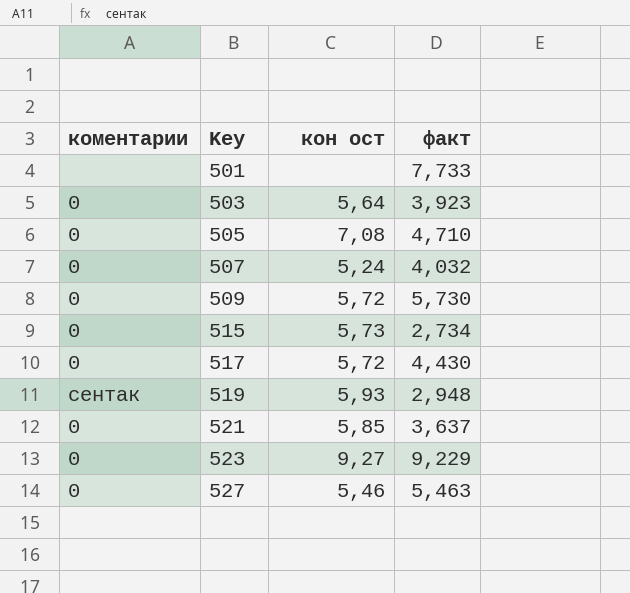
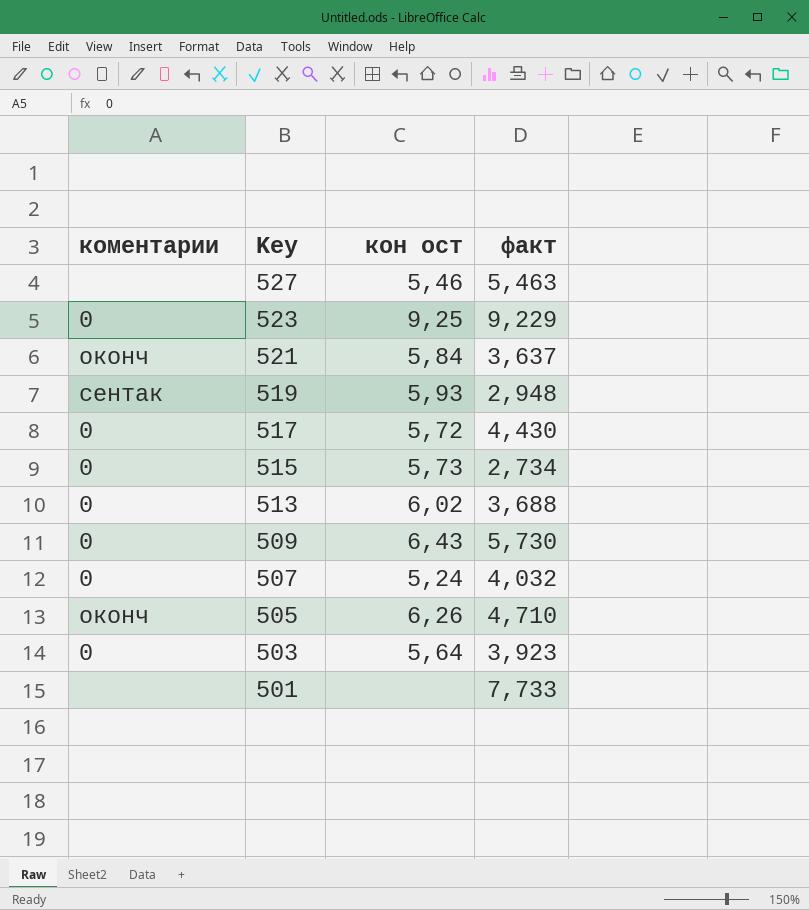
row order: Key ascending -> Key descending
527 | коментарии: 0 -> none
523 | кон ост: 9,27 -> 9,25
521 | коментарии: 0 -> оконч
521 | кон ост: 5,85 -> 5,84
row 513: none -> 0 | 6,02 | 3,688
509 | кон ост: 5,72 -> 6,43
505 | коментарии: 0 -> оконч
505 | кон ост: 7,08 -> 6,26

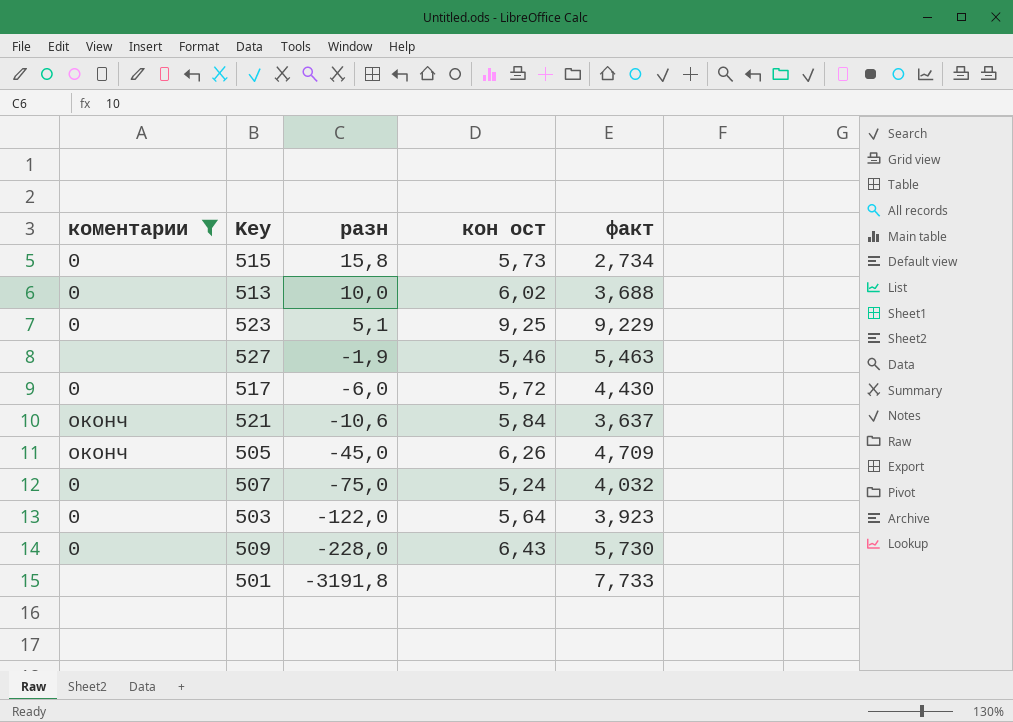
filter: none -> коментарии != сентак
row order: Key descending -> разн descending
column разн | position: none -> 3
505 | факт: 4,710 -> 4,709

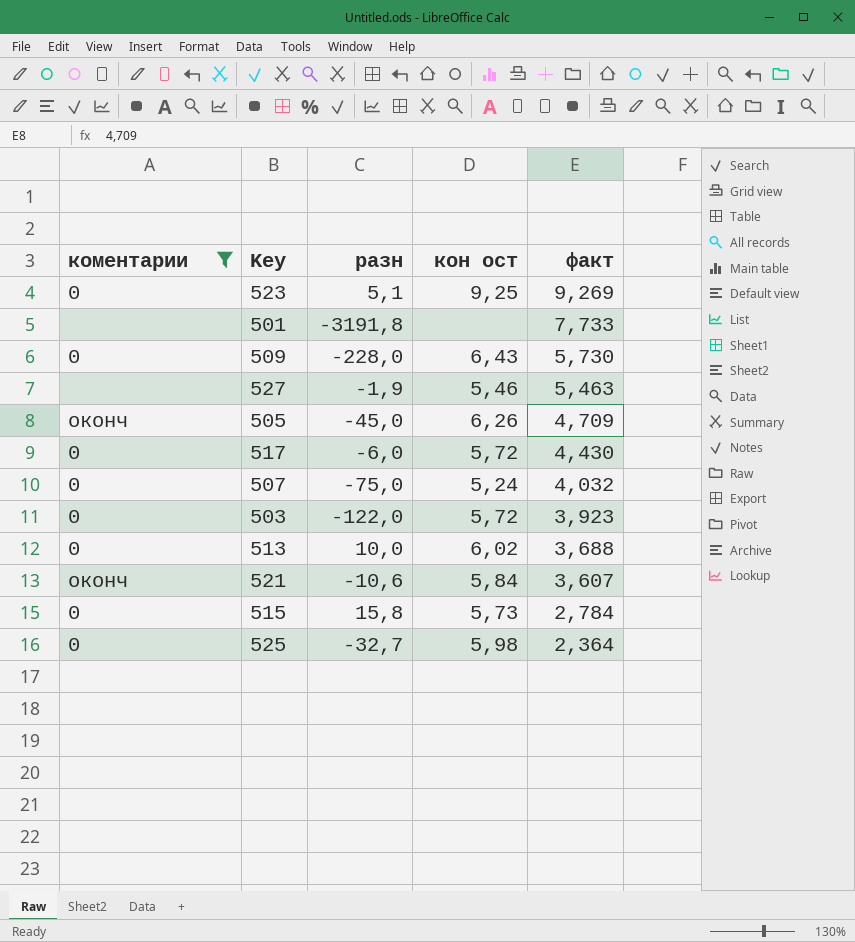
row order: разн descending -> факт descending
523 | факт: 9,229 -> 9,269
503 | кон ост: 5,64 -> 5,72
521 | факт: 3,637 -> 3,607
515 | факт: 2,734 -> 2,784
row 525: none -> 0 | -32,7 | 5,98 | 2,364

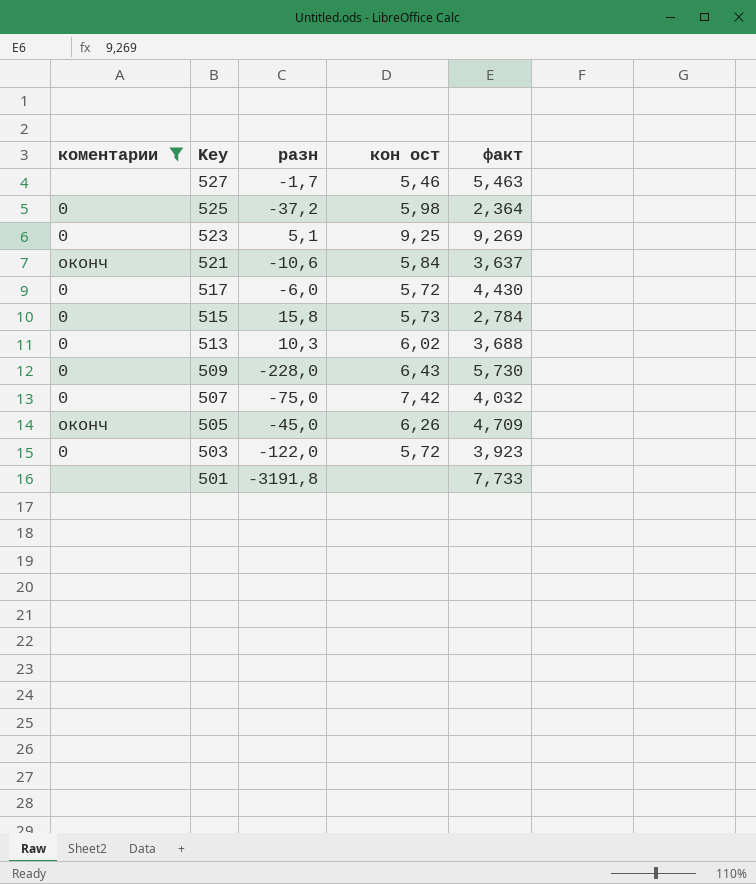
row order: факт descending -> Key descending
527 | разн: -1,9 -> -1,7
525 | разн: -32,7 -> -37,2
521 | факт: 3,607 -> 3,637
513 | разн: 10,0 -> 10,3
507 | кон ост: 5,24 -> 7,42

